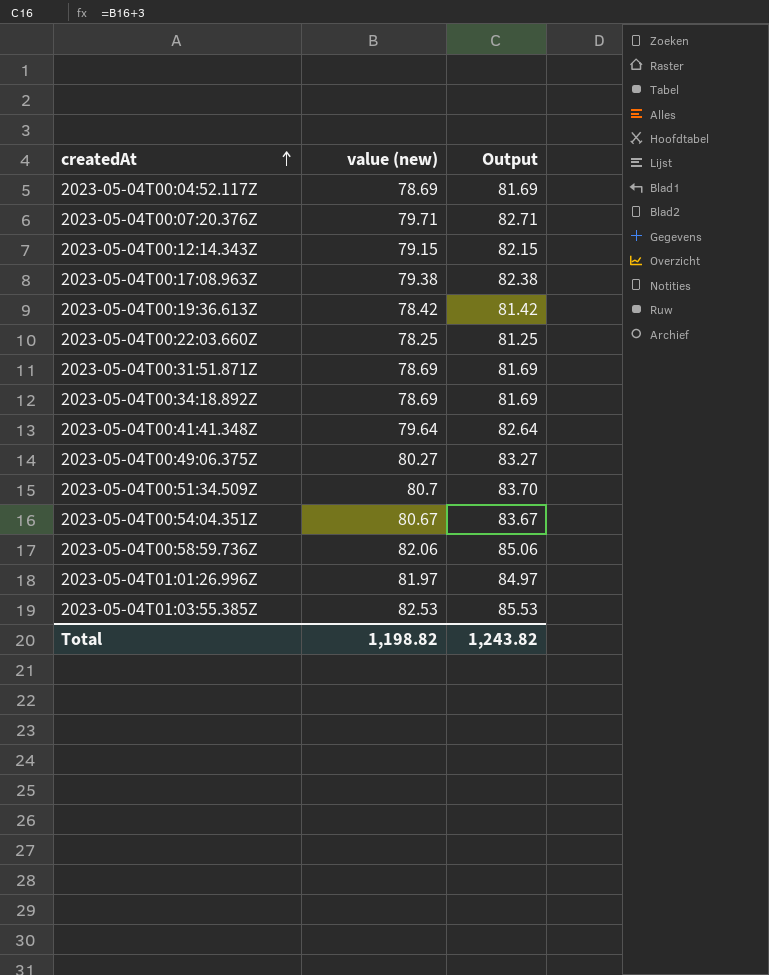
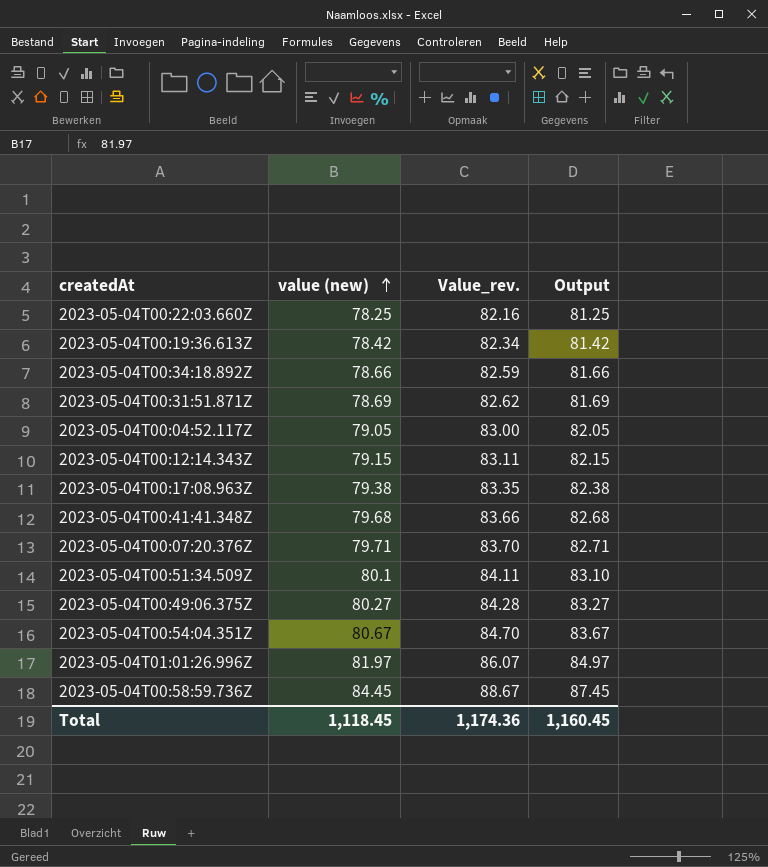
row order: createdAt ascending -> value (new) ascending
column Value_rev. | formula: none -> [value (new)] * 1.05
row 2023-05-04T01:03:55.385Z: 82.53 | 85.53 -> none
2023-05-04T00:34:18.892Z | value (new): 78.69 -> 78.66
2023-05-04T00:34:18.892Z | Output: 81.69 -> 81.66
2023-05-04T00:04:52.117Z | value (new): 78.69 -> 79.05
2023-05-04T00:04:52.117Z | Output: 81.69 -> 82.05
2023-05-04T00:41:41.348Z | value (new): 79.64 -> 79.68
2023-05-04T00:41:41.348Z | Output: 82.64 -> 82.68
2023-05-04T00:51:34.509Z | value (new): 80.7 -> 80.1
2023-05-04T00:51:34.509Z | Output: 83.70 -> 83.10
2023-05-04T00:58:59.736Z | value (new): 82.06 -> 84.45
2023-05-04T00:58:59.736Z | Output: 85.06 -> 87.45
Total | value (new): 1,198.82 -> 1,118.45
Total | Output: 1,243.82 -> 1,160.45

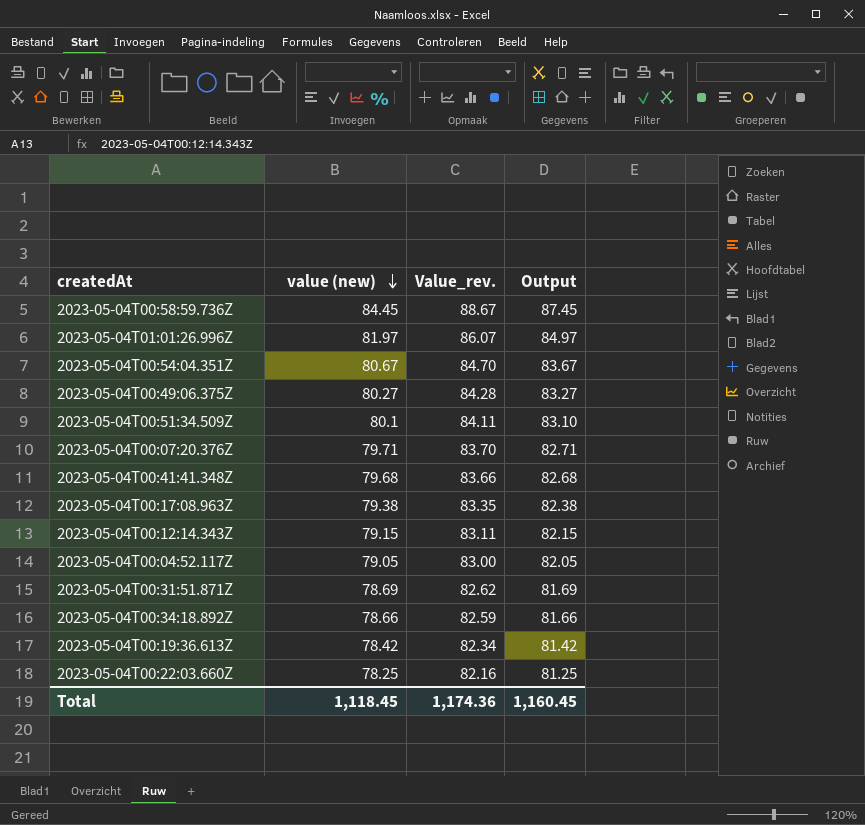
row order: value (new) ascending -> value (new) descending

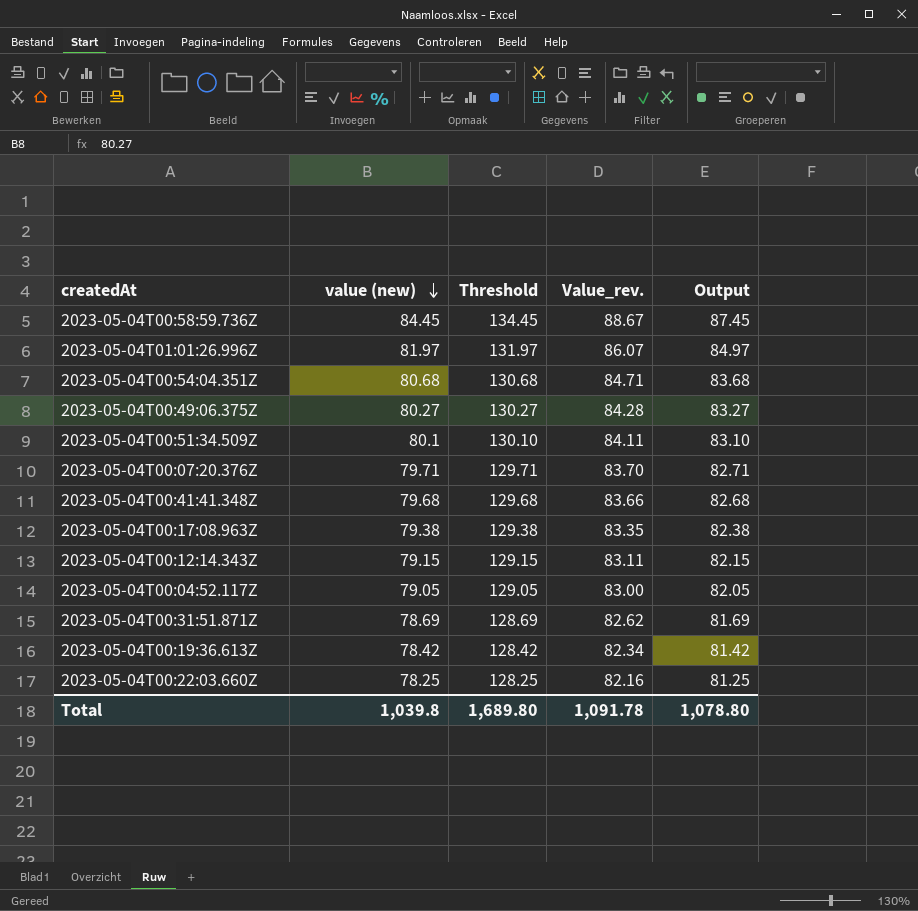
column Threshold | formula: none -> [value (new)] + 50
row 2023-05-04T00:34:18.892Z: 78.66 | 82.59 | 81.66 -> none
2023-05-04T00:54:04.351Z | value (new): 80.67 -> 80.68
2023-05-04T00:54:04.351Z | Value_rev.: 84.70 -> 84.71
2023-05-04T00:54:04.351Z | Output: 83.67 -> 83.68
Total | value (new): 1,118.45 -> 1,039.8
Total | Value_rev.: 1,174.36 -> 1,091.78
Total | Output: 1,160.45 -> 1,078.80

